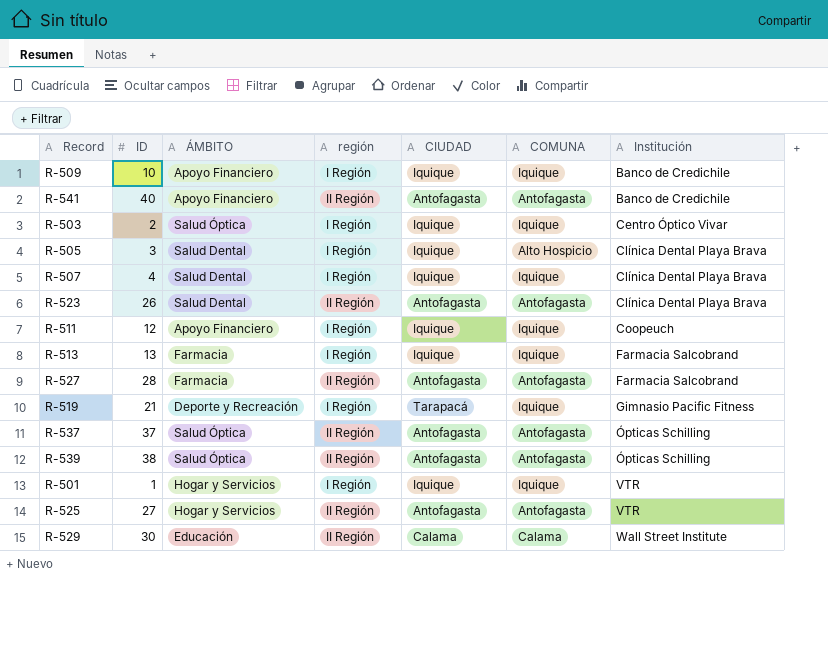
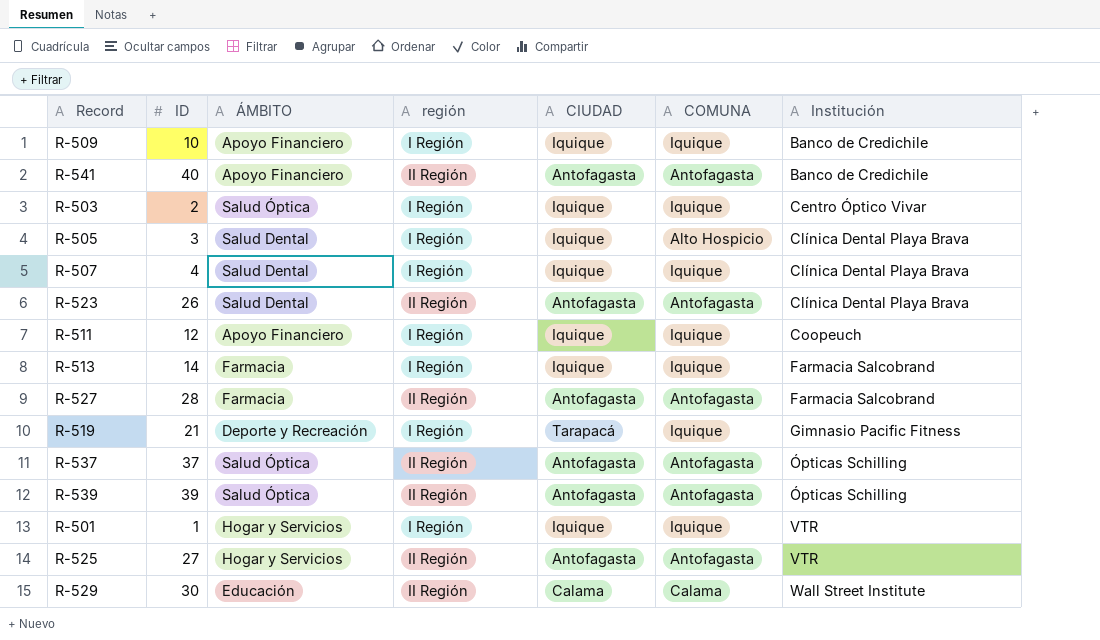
R-513 | ID: 13 -> 14
R-539 | ID: 38 -> 39

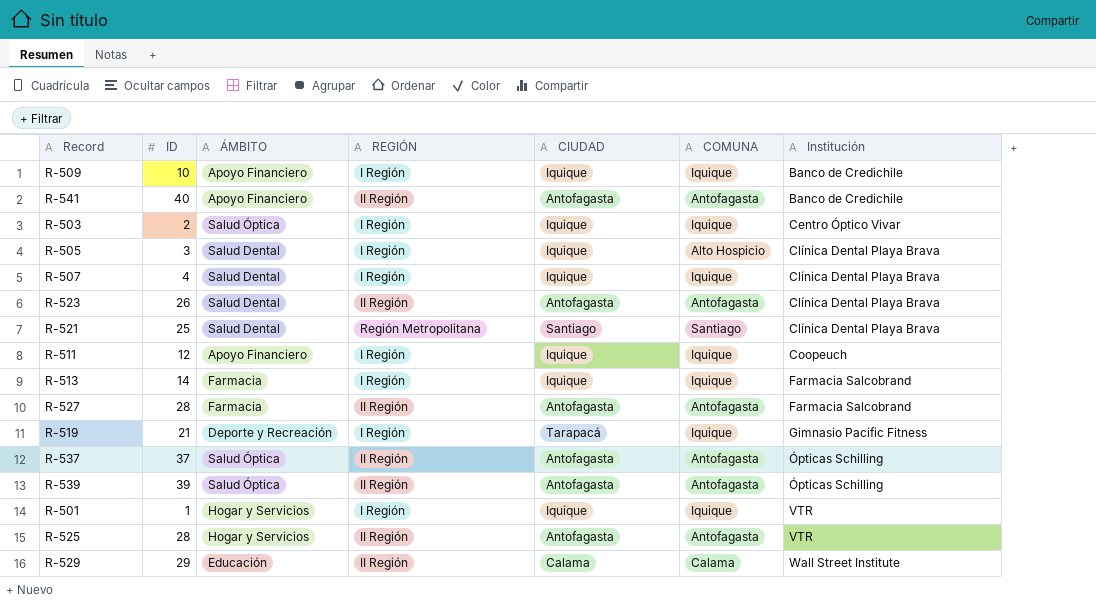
column name: región -> REGIÓN
row R-521: none -> 25 | Salud Dental | Región Metropolitana | Santiago | Santiago | Clínica Dental Playa Brava
R-525 | ID: 27 -> 28
R-529 | ID: 30 -> 29

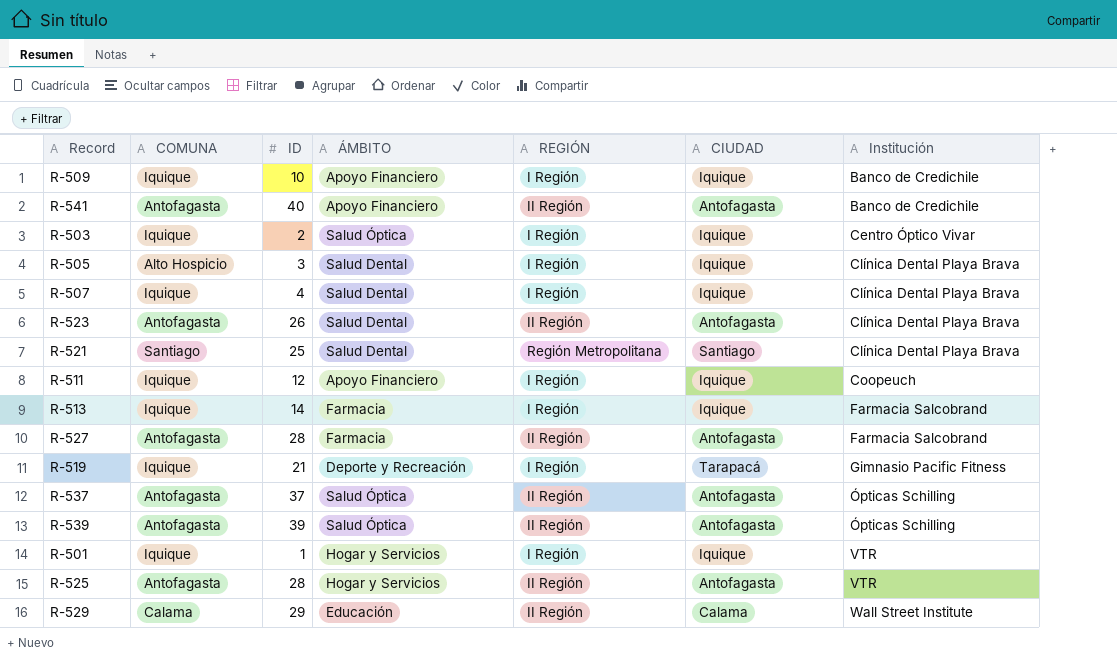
column COMUNA | position: 6 -> 2

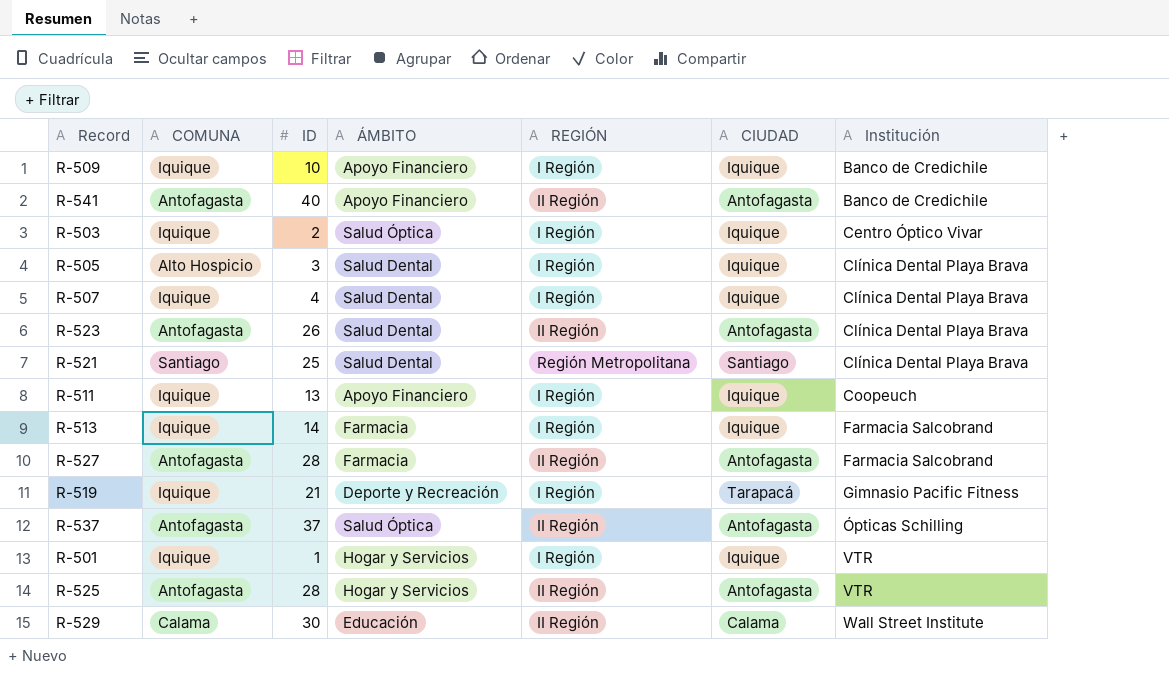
row R-539: Antofagasta | 39 | Salud Óptica | II Región | Antofagasta | Ópticas Schilling -> none
R-511 | ID: 12 -> 13
R-529 | ID: 29 -> 30

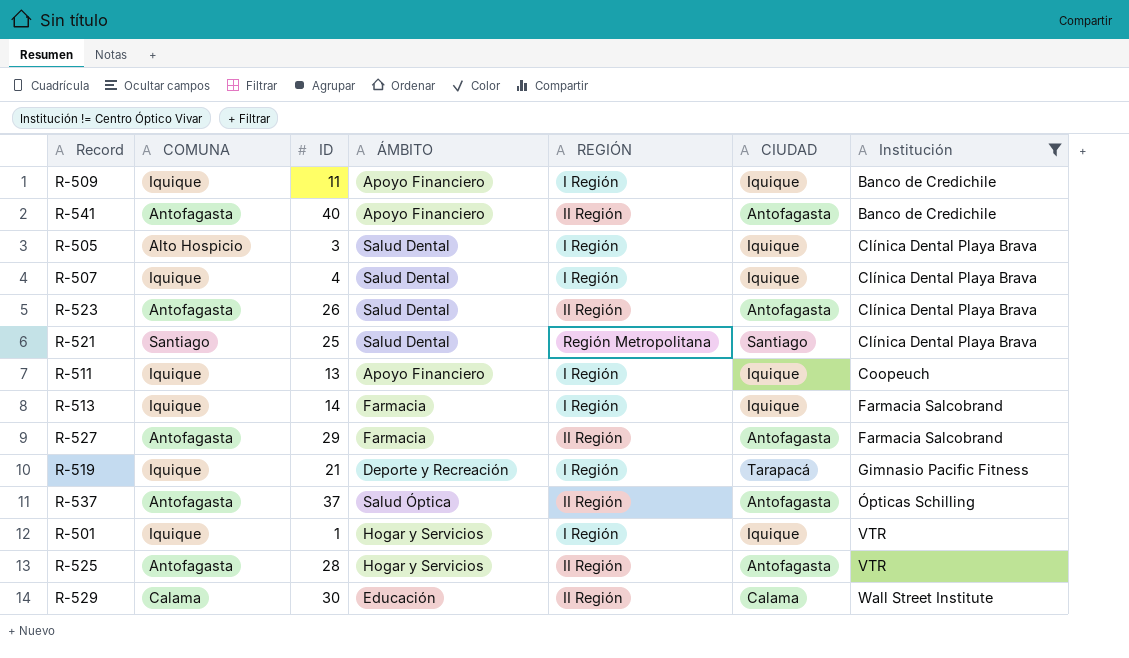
filter: none -> Institución != Centro Óptico Vivar
R-509 | ID: 10 -> 11
R-527 | ID: 28 -> 29

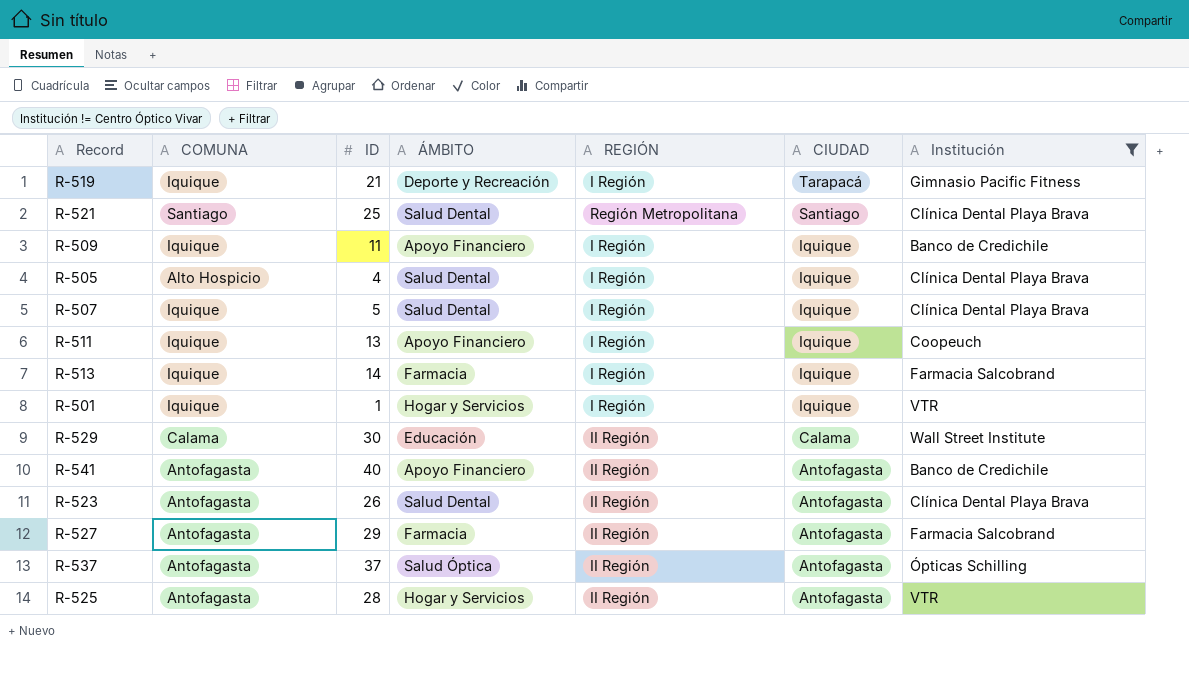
row order: Institución ascending -> CIUDAD descending
R-505 | ID: 3 -> 4
R-507 | ID: 4 -> 5

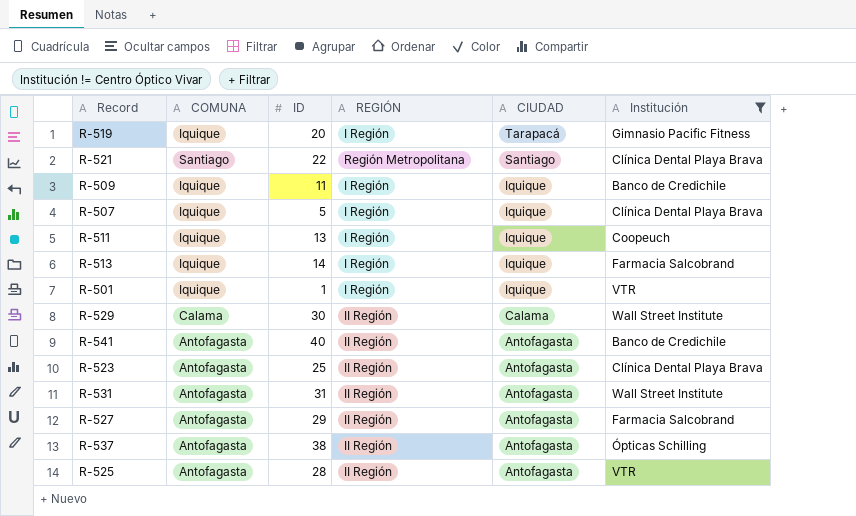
column ÁMBITO | position: 4 -> none
row R-505: Alto Hospicio | 4 | Salud Dental | I Región | Iquique | Clínica Dental Playa Brava -> none
R-519 | ID: 21 -> 20
R-521 | ID: 25 -> 22
R-523 | ID: 26 -> 25
row R-531: none -> Antofagasta | 31 | II Región | Antofagasta | Wall Street Institute
R-537 | ID: 37 -> 38

